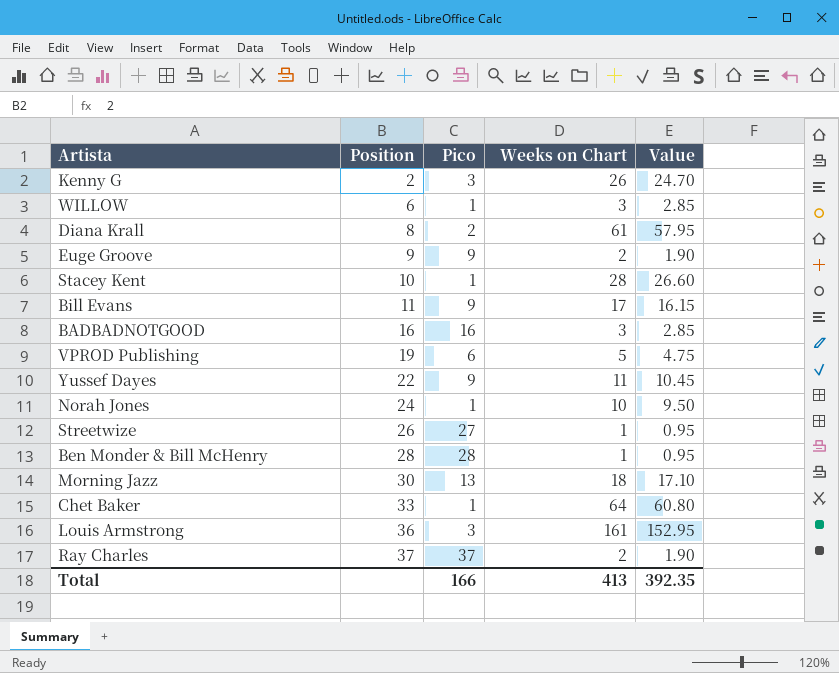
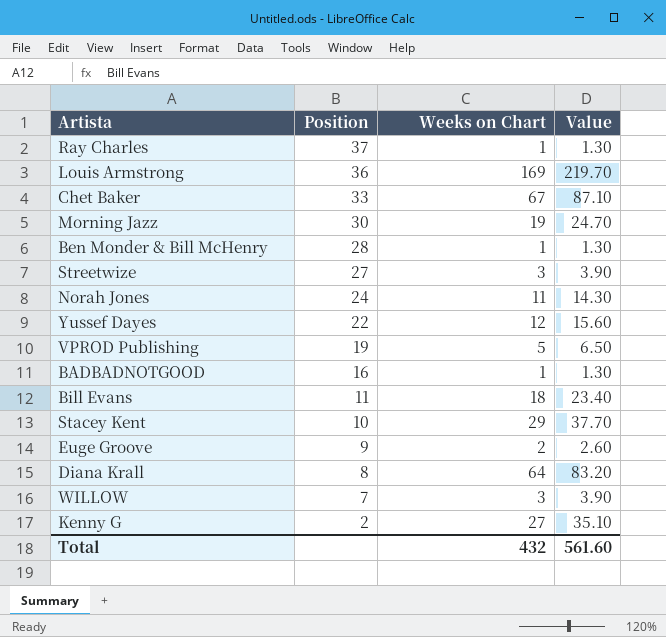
row order: Position ascending -> Position descending
column Pico | position: 3 -> none
column Value | formula: [Weeks on Chart] * 0.95 -> [Weeks on Chart] * 1.3
Ray Charles | Weeks on Chart: 2 -> 1
Louis Armstrong | Weeks on Chart: 161 -> 169
Chet Baker | Weeks on Chart: 64 -> 67
Morning Jazz | Weeks on Chart: 18 -> 19
Streetwize | Position: 26 -> 27
Streetwize | Weeks on Chart: 1 -> 3
Norah Jones | Weeks on Chart: 10 -> 11
Yussef Dayes | Weeks on Chart: 11 -> 12
BADBADNOTGOOD | Weeks on Chart: 3 -> 1
Bill Evans | Weeks on Chart: 17 -> 18
Stacey Kent | Weeks on Chart: 28 -> 29
Diana Krall | Weeks on Chart: 61 -> 64
WILLOW | Position: 6 -> 7
Kenny G | Weeks on Chart: 26 -> 27
Total | Weeks on Chart: 413 -> 432
Total | Value: 392.35 -> 561.60

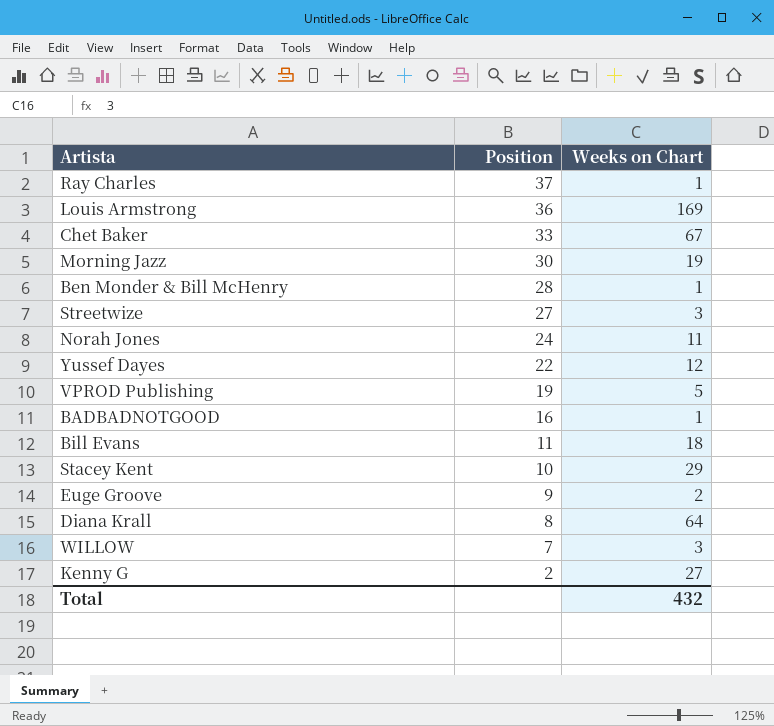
column Value | formula: [Weeks on Chart] * 1.3 -> none

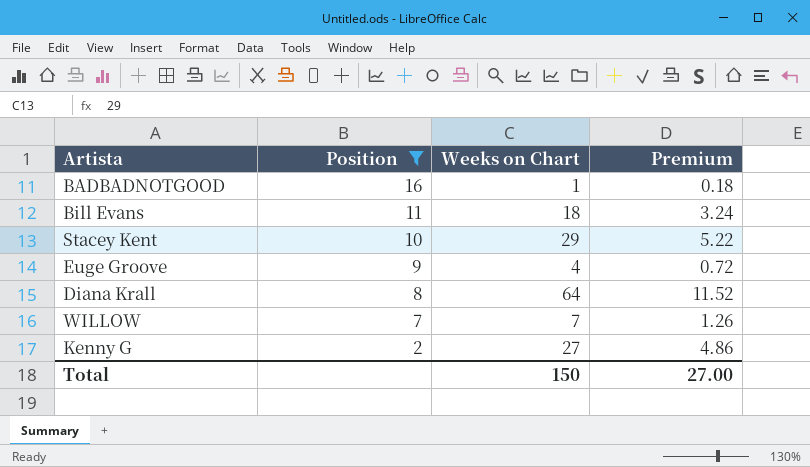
filter: none -> Position <= 16
column Premium | formula: none -> [Weeks on Chart] * 0.18
Euge Groove | Weeks on Chart: 2 -> 4
WILLOW | Weeks on Chart: 3 -> 7
Total | Weeks on Chart: 432 -> 150

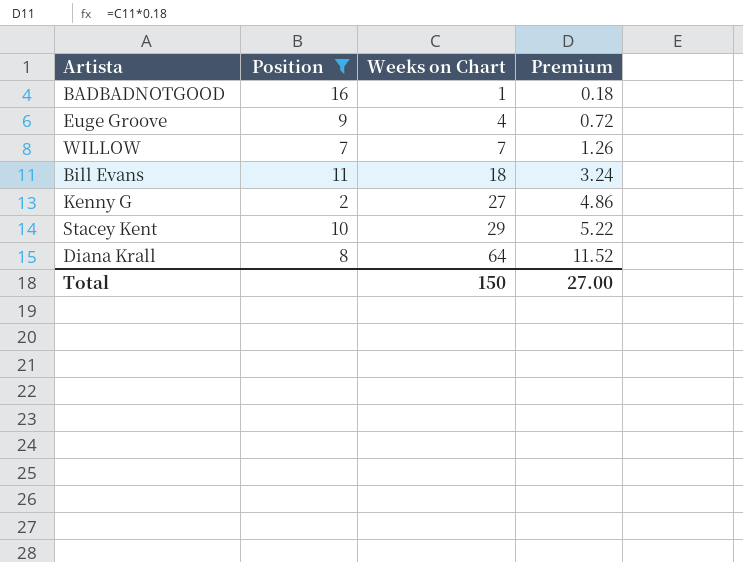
row order: Position descending -> Weeks on Chart ascending

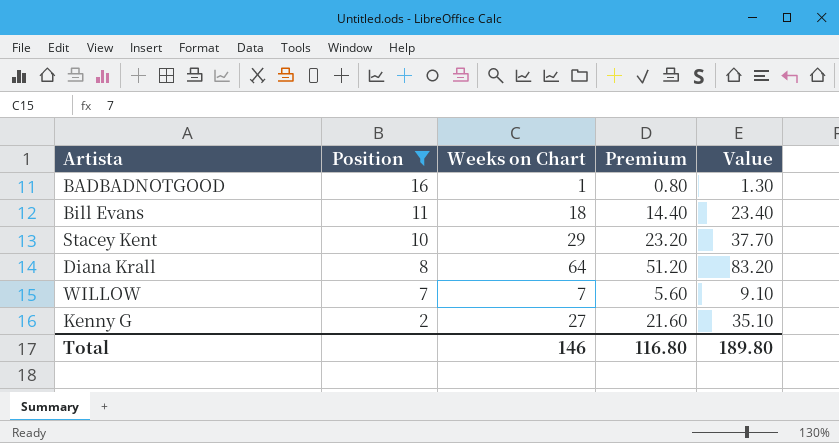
row order: Weeks on Chart ascending -> Position descending
column Premium | formula: [Weeks on Chart] * 0.18 -> [Weeks on Chart] * 0.8
column Value | formula: none -> [Weeks on Chart] * 1.3
row Euge Groove: 9 | 4 | 0.72 -> none
Total | Weeks on Chart: 150 -> 146
Total | Premium: 27.00 -> 116.80

